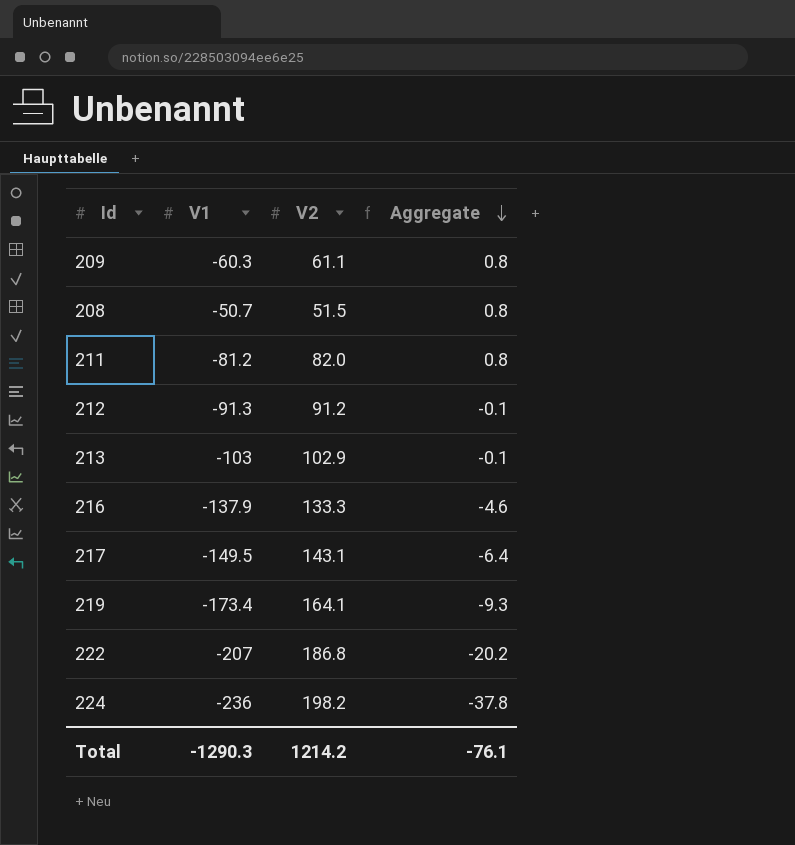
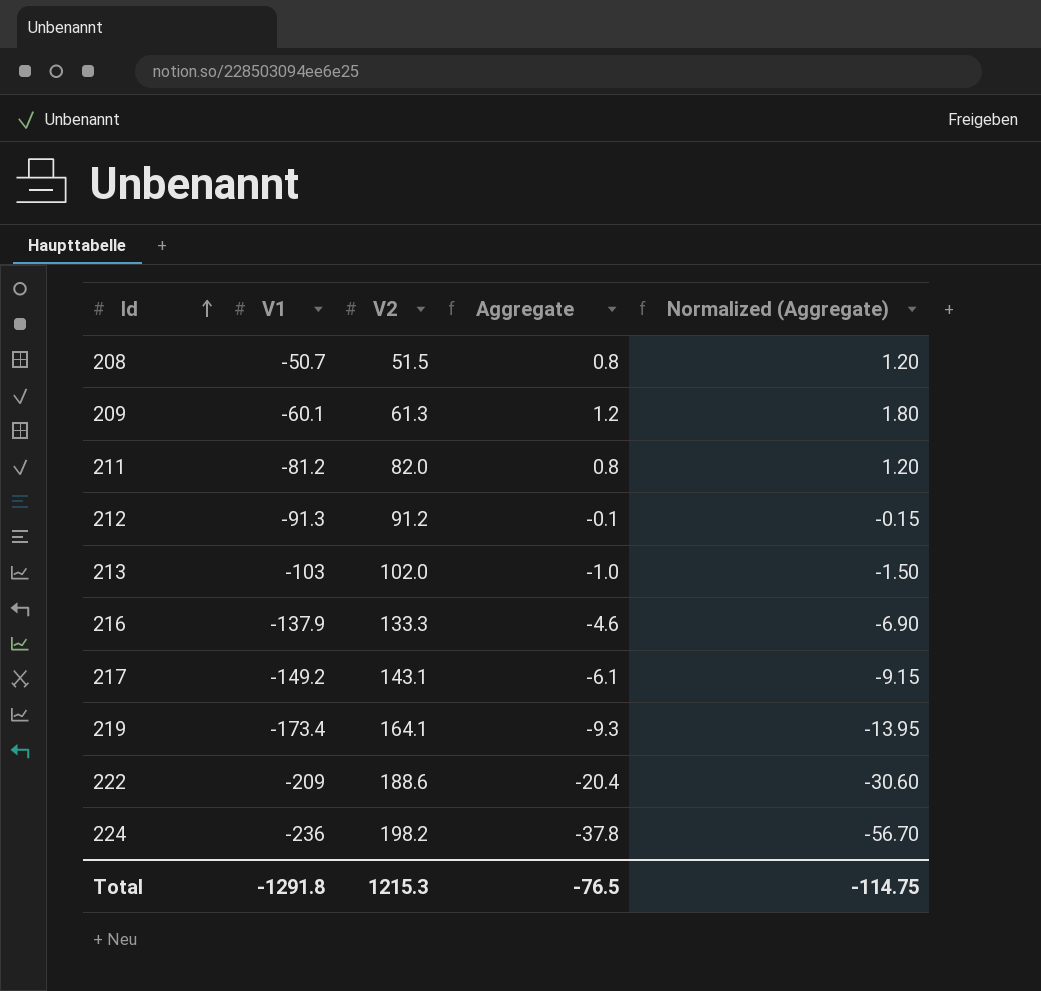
row order: Aggregate descending -> Id ascending
column Normalized (Aggregate) | formula: none -> [Aggregate] * 1.5
209 | V1: -60.3 -> -60.1
209 | V2: 61.1 -> 61.3
209 | Aggregate: 0.8 -> 1.2
213 | V2: 102.9 -> 102.0
213 | Aggregate: -0.1 -> -1.0
217 | V1: -149.5 -> -149.2
217 | Aggregate: -6.4 -> -6.1
222 | V1: -207 -> -209
222 | V2: 186.8 -> 188.6
222 | Aggregate: -20.2 -> -20.4
Total | V1: -1290.3 -> -1291.8
Total | V2: 1214.2 -> 1215.3
Total | Aggregate: -76.1 -> -76.5

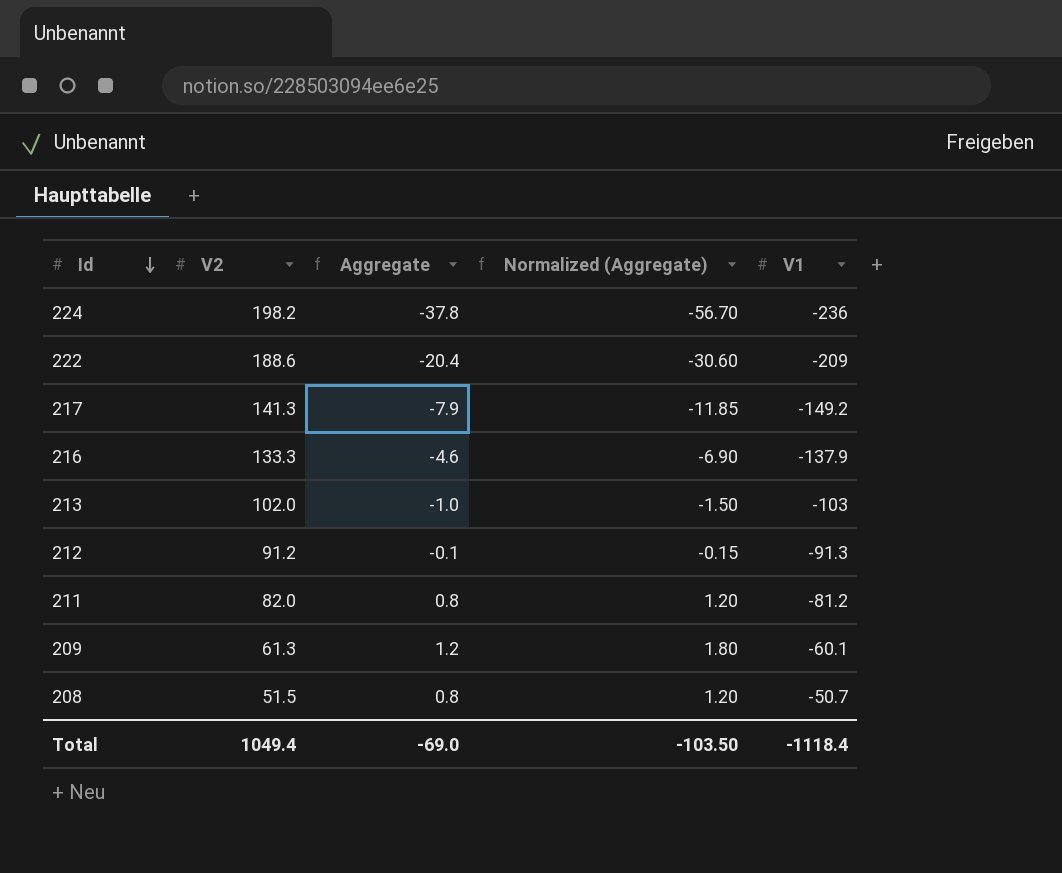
row order: Id ascending -> Id descending
column V1 | position: 2 -> 5
row 219: -173.4 | 164.1 | -9.3 | -13.95 -> none
217 | V2: 143.1 -> 141.3
217 | Aggregate: -6.1 -> -7.9
217 | Normalized (Aggregate): -9.15 -> -11.85
Total | V2: 1215.3 -> 1049.4
Total | Aggregate: -76.5 -> -69.0
Total | Normalized (Aggregate): -114.75 -> -103.50
Total | V1: -1291.8 -> -1118.4

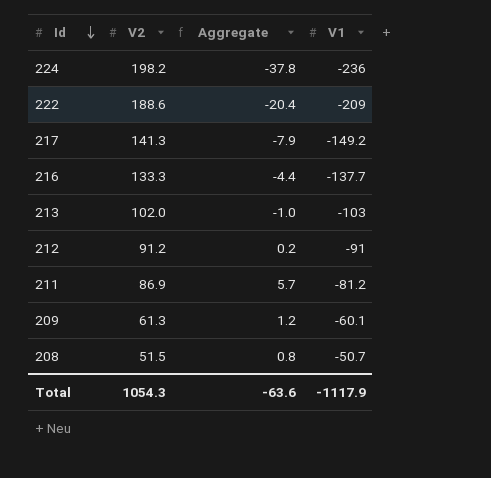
column Normalized (Aggregate) | formula: [Aggregate] * 1.5 -> none
216 | Aggregate: -4.6 -> -4.4
216 | V1: -137.9 -> -137.7
212 | Aggregate: -0.1 -> 0.2
212 | V1: -91.3 -> -91
211 | V2: 82.0 -> 86.9
211 | Aggregate: 0.8 -> 5.7
Total | V2: 1049.4 -> 1054.3
Total | Aggregate: -69.0 -> -63.6
Total | V1: -1118.4 -> -1117.9

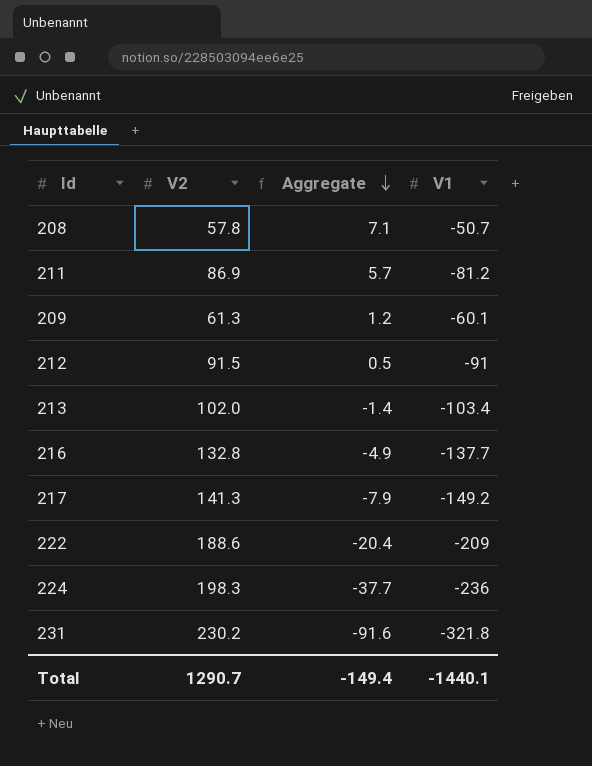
row order: Id descending -> Aggregate descending
208 | V2: 51.5 -> 57.8
208 | Aggregate: 0.8 -> 7.1
212 | V2: 91.2 -> 91.5
212 | Aggregate: 0.2 -> 0.5
213 | Aggregate: -1.0 -> -1.4
213 | V1: -103 -> -103.4
216 | V2: 133.3 -> 132.8
216 | Aggregate: -4.4 -> -4.9
224 | V2: 198.2 -> 198.3
224 | Aggregate: -37.8 -> -37.7
row 231: none -> 230.2 | -91.6 | -321.8
Total | V2: 1054.3 -> 1290.7
Total | Aggregate: -63.6 -> -149.4
Total | V1: -1117.9 -> -1440.1

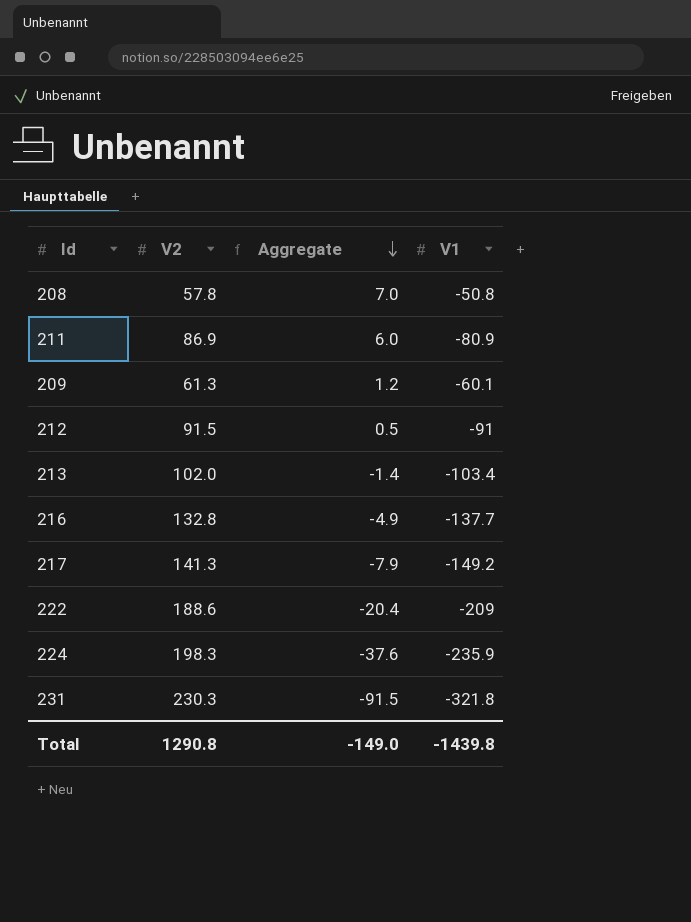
208 | Aggregate: 7.1 -> 7.0
208 | V1: -50.7 -> -50.8
211 | Aggregate: 5.7 -> 6.0
211 | V1: -81.2 -> -80.9
224 | Aggregate: -37.7 -> -37.6
224 | V1: -236 -> -235.9
231 | V2: 230.2 -> 230.3
231 | Aggregate: -91.6 -> -91.5
Total | V2: 1290.7 -> 1290.8
Total | Aggregate: -149.4 -> -149.0
Total | V1: -1440.1 -> -1439.8

